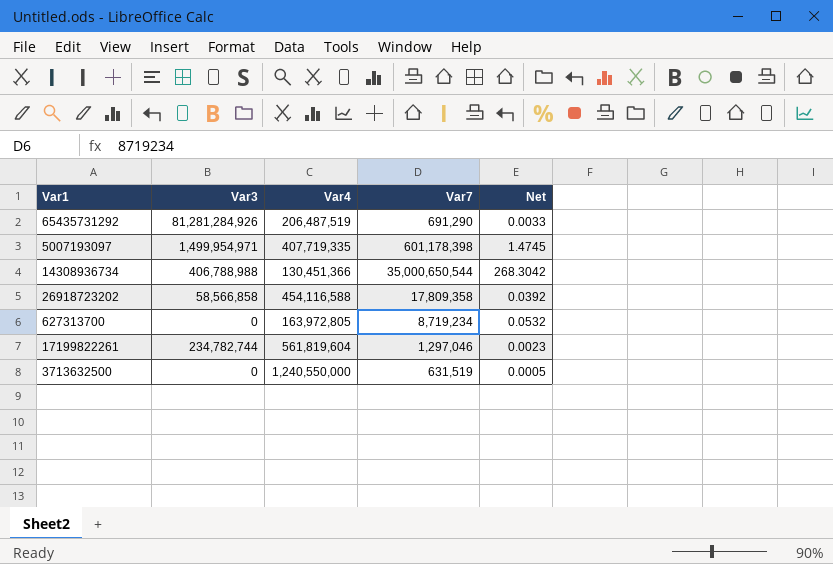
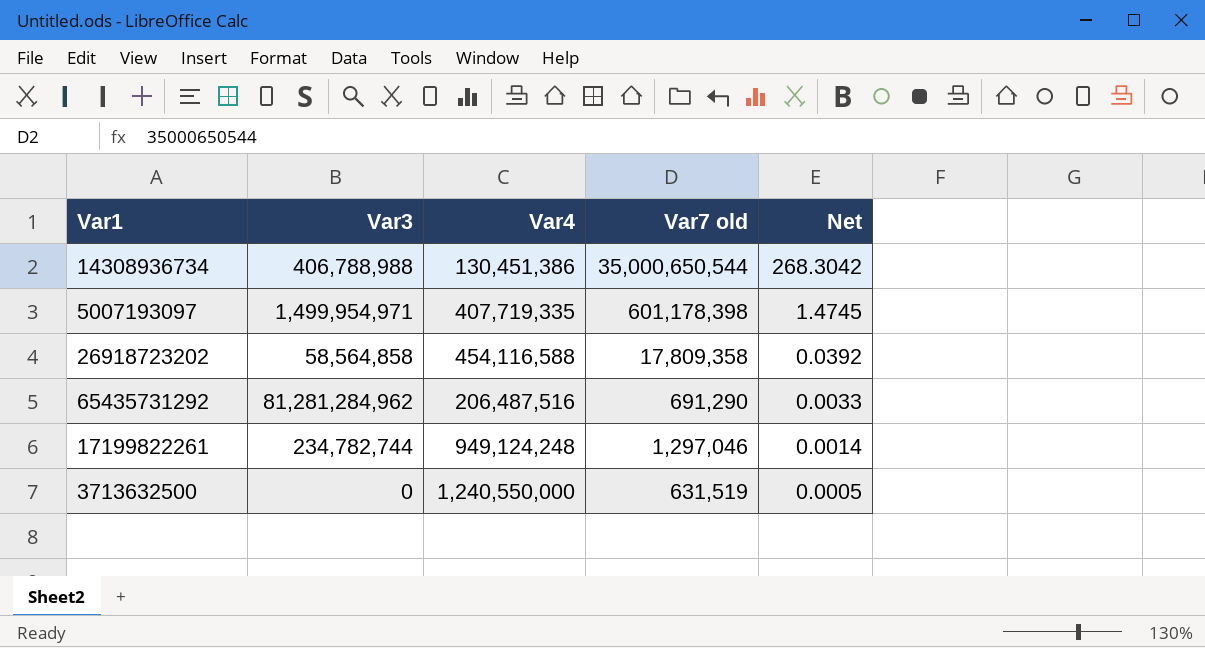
row order: none -> Net descending
column name: Var7 -> Var7 old
row 627313700: 0 | 163,972,805 | 8,719,234 | 0.0532 -> none
14308936734 | Var4: 130,451,366 -> 130,451,386
26918723202 | Var3: 58,566,858 -> 58,564,858
65435731292 | Var3: 81,281,284,926 -> 81,281,284,962
65435731292 | Var4: 206,487,519 -> 206,487,516
17199822261 | Var4: 561,819,604 -> 949,124,248
17199822261 | Net: 0.0023 -> 0.0014

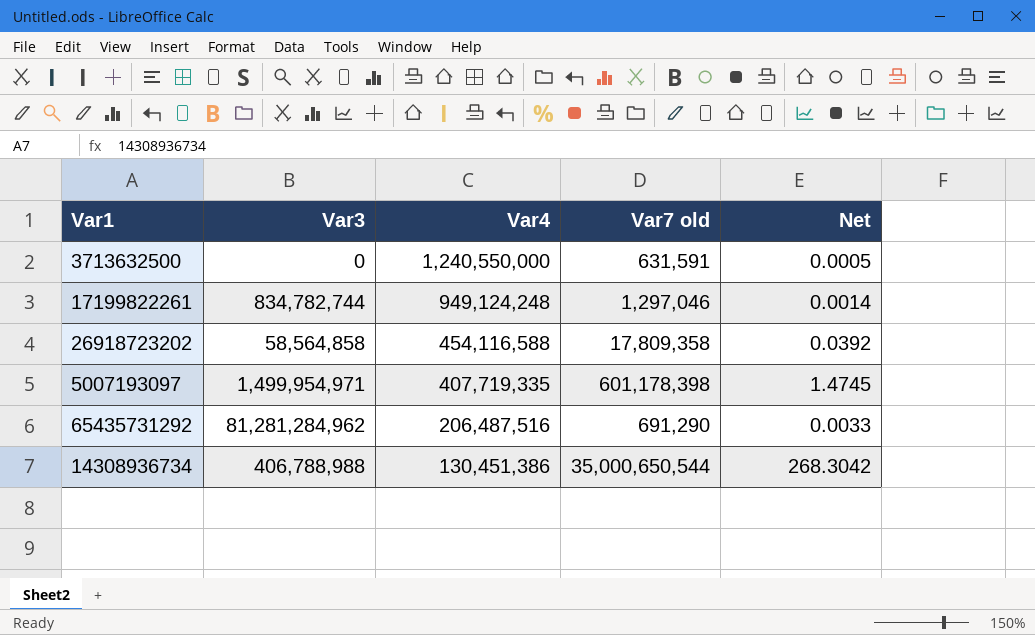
row order: Net descending -> Var4 descending
3713632500 | Var7 old: 631,519 -> 631,591
17199822261 | Var3: 234,782,744 -> 834,782,744

